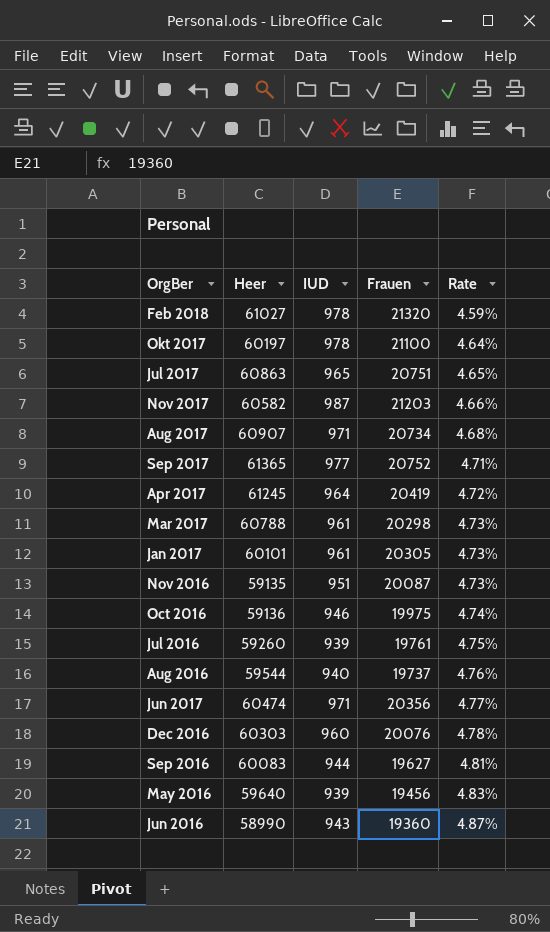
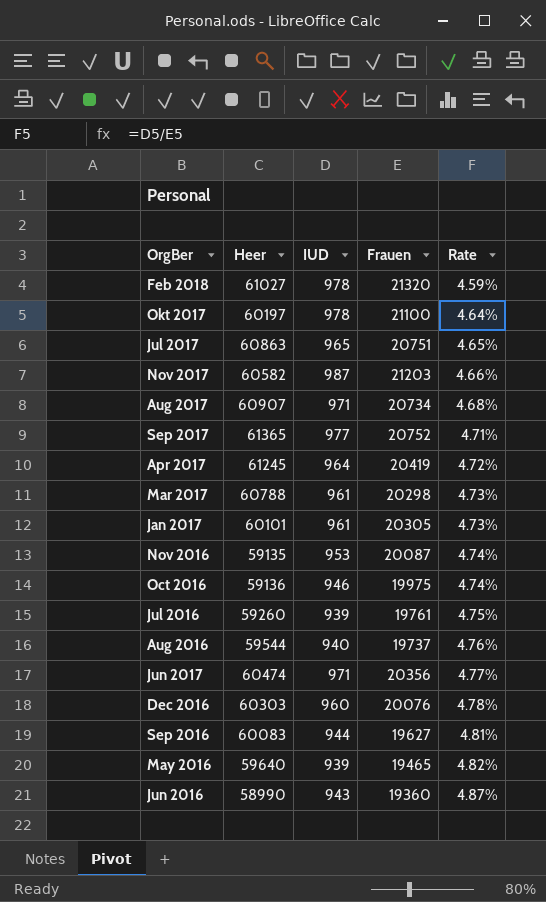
Nov 2016 | IUD: 951 -> 953
Nov 2016 | Rate: 4.73% -> 4.74%
May 2016 | Frauen: 19456 -> 19465
May 2016 | Rate: 4.83% -> 4.82%

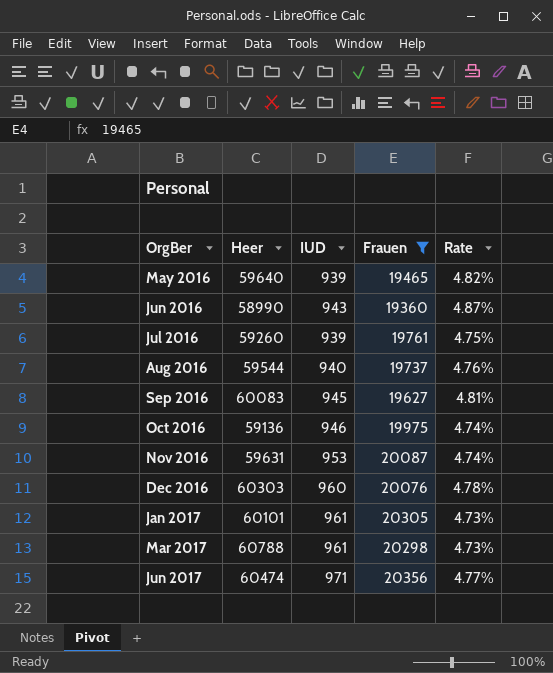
filter: none -> Frauen <= 20356
row order: Rate ascending -> OrgBer ascending
Sep 2016 | IUD: 944 -> 945
Nov 2016 | Heer: 59135 -> 59631

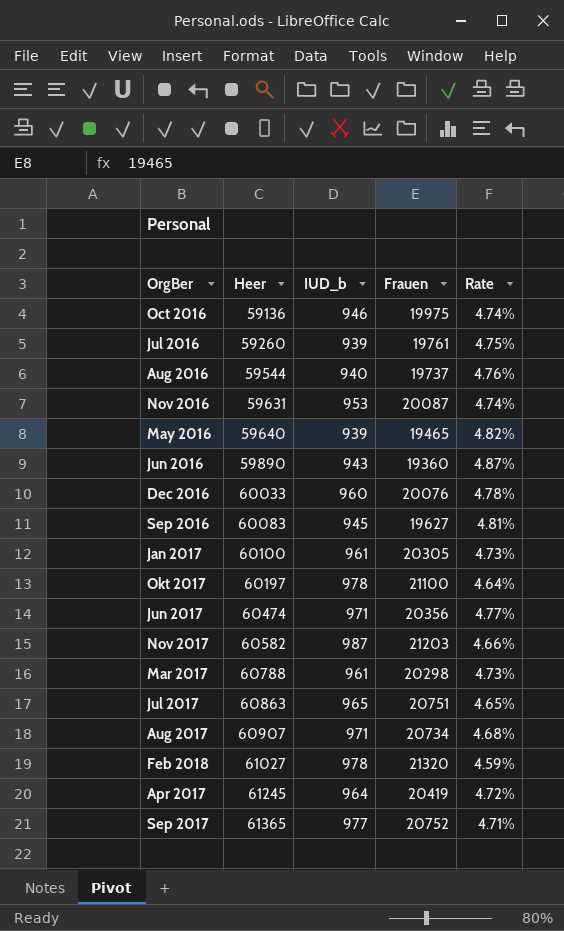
filter: Frauen <= 20356 -> none
row order: OrgBer ascending -> Heer ascending
column name: IUD -> IUD_b
Jun 2016 | Heer: 58990 -> 59890
Dec 2016 | Heer: 60303 -> 60033
Jan 2017 | Heer: 60101 -> 60100

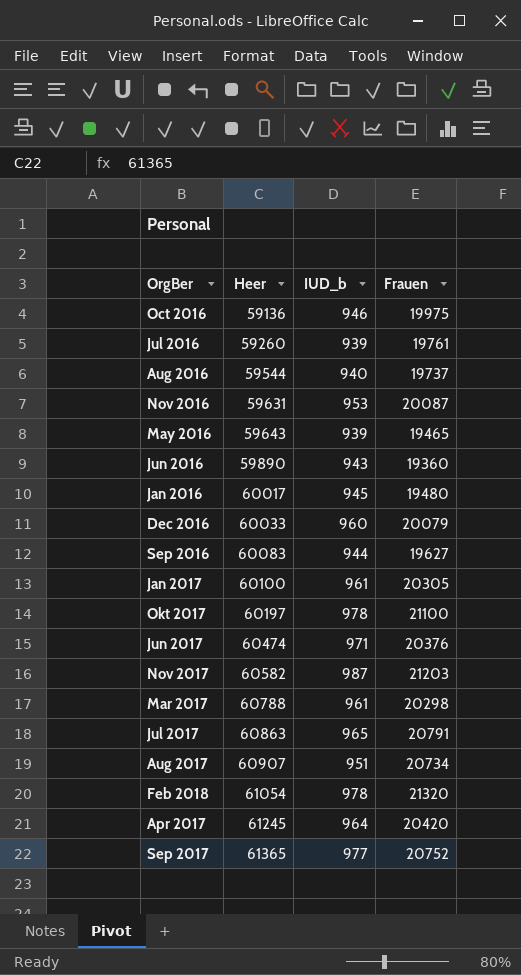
column Rate | formula: [IUD_b] / [Frauen] -> none
May 2016 | Heer: 59640 -> 59643
row Jan 2016: none -> 60017 | 945 | 19480
Dec 2016 | Frauen: 20076 -> 20079
Sep 2016 | IUD_b: 945 -> 944
Jun 2017 | Frauen: 20356 -> 20376
Jul 2017 | Frauen: 20751 -> 20791
Aug 2017 | IUD_b: 971 -> 951
Feb 2018 | Heer: 61027 -> 61054
Apr 2017 | Frauen: 20419 -> 20420

